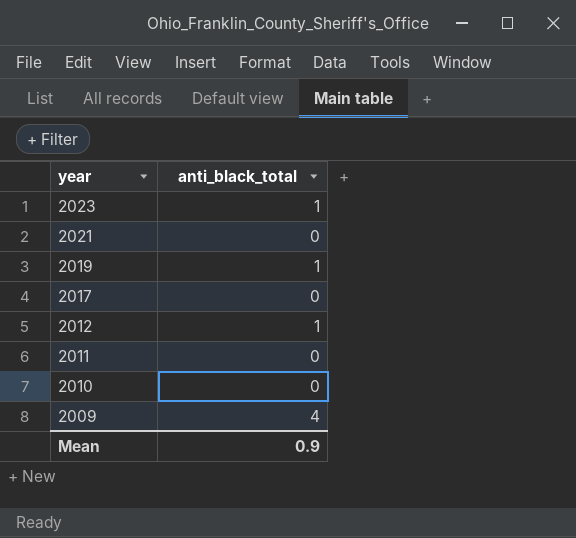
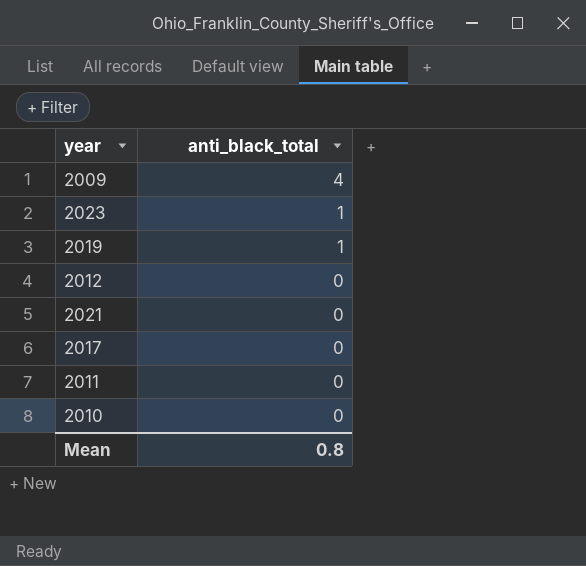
row order: year descending -> anti_black_total descending
2012 | anti_black_total: 1 -> 0
Mean | anti_black_total: 0.9 -> 0.8

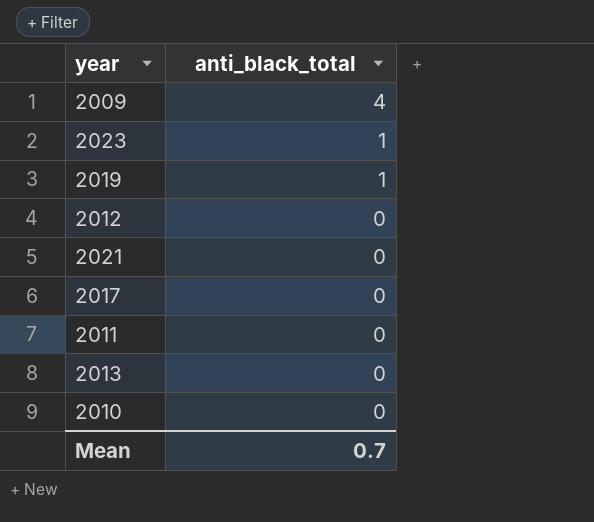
row 2013: none -> 0
Mean | anti_black_total: 0.8 -> 0.7

